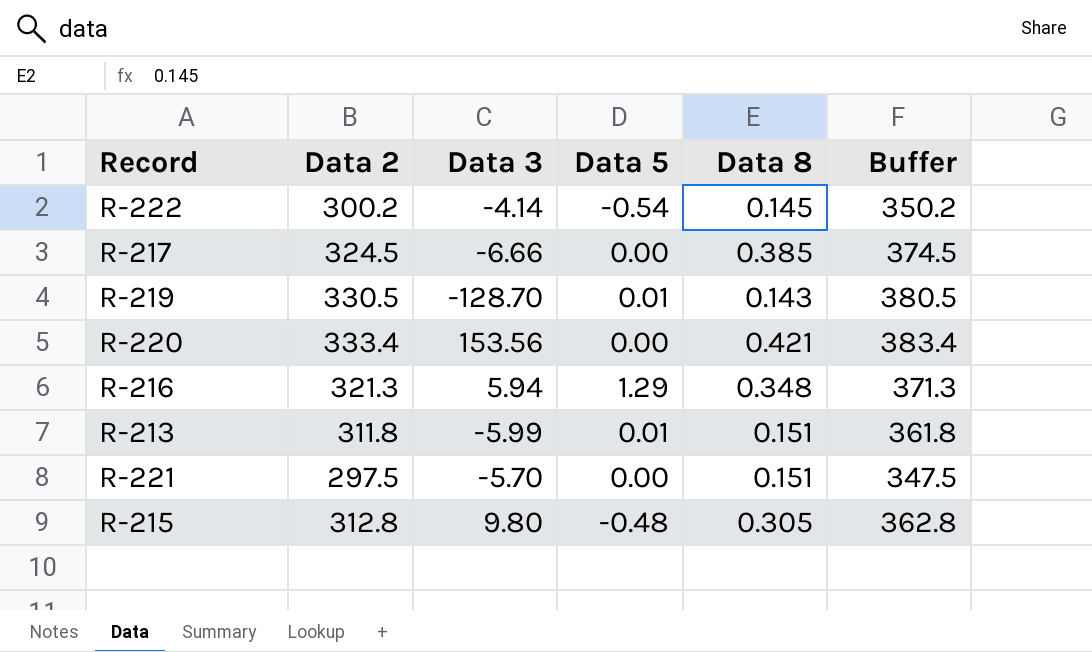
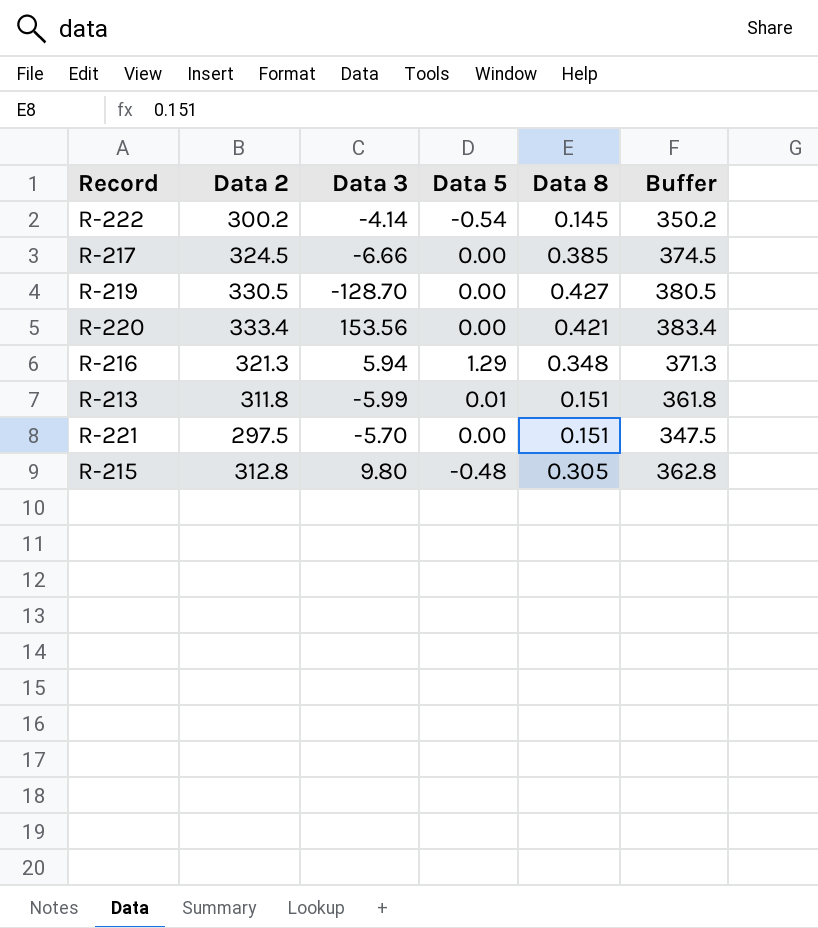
R-219 | Data 5: 0.01 -> 0.00
R-219 | Data 8: 0.143 -> 0.427

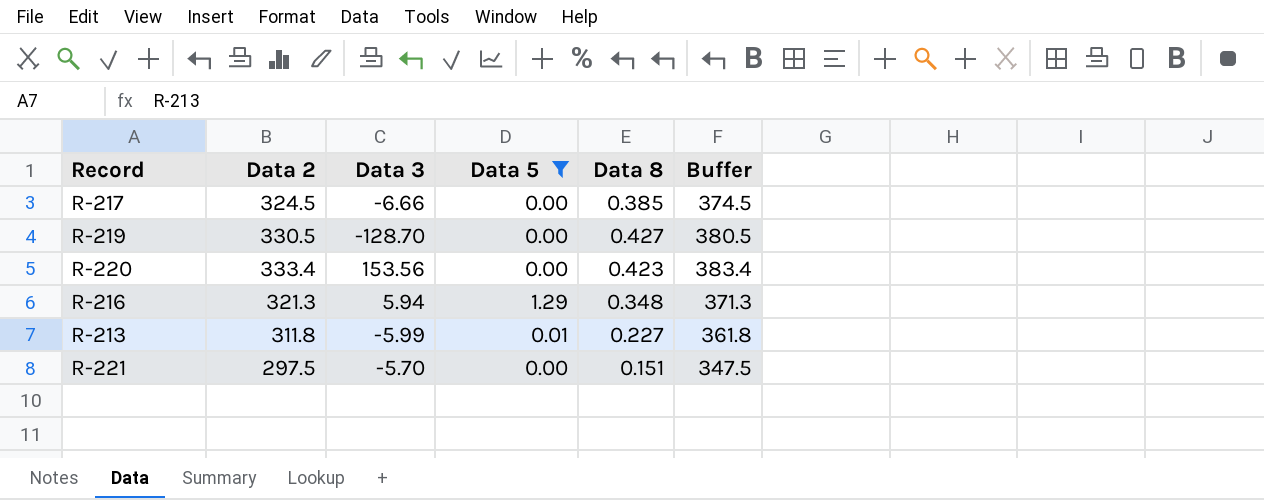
filter: none -> Data 5 >= 0.00
R-220 | Data 8: 0.421 -> 0.423
R-213 | Data 8: 0.151 -> 0.227

